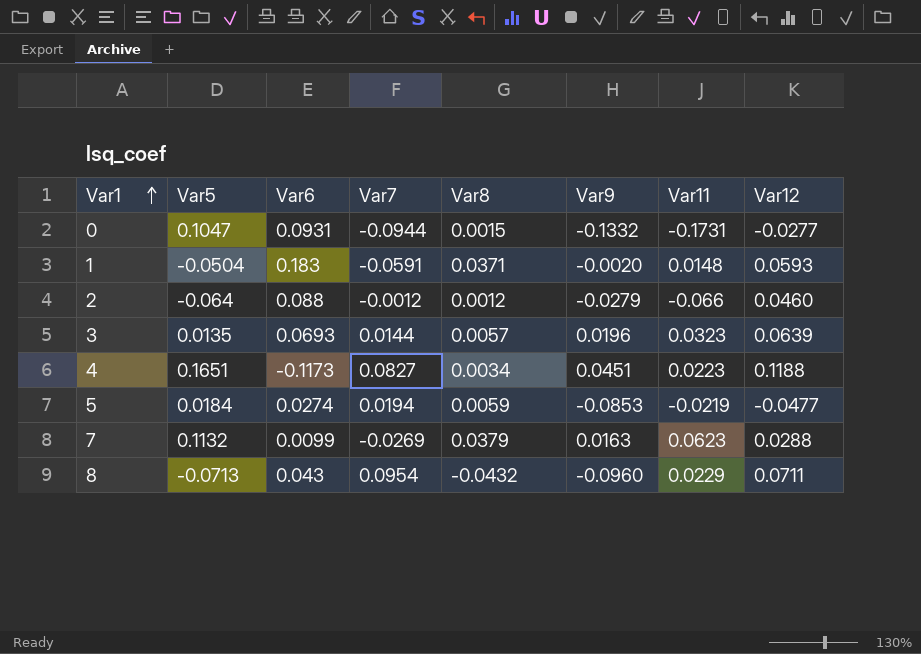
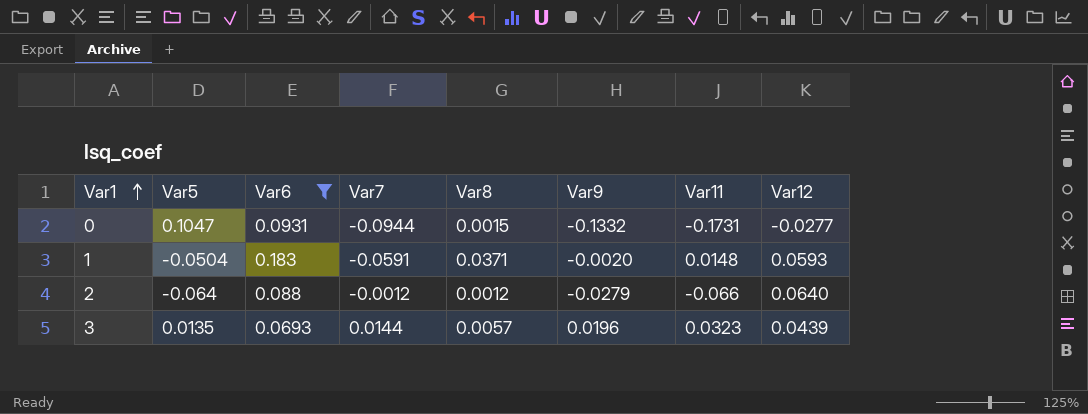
filter: none -> Var6 >= 0.0693
2 | Var12: 0.0460 -> 0.0640
3 | Var12: 0.0639 -> 0.0439

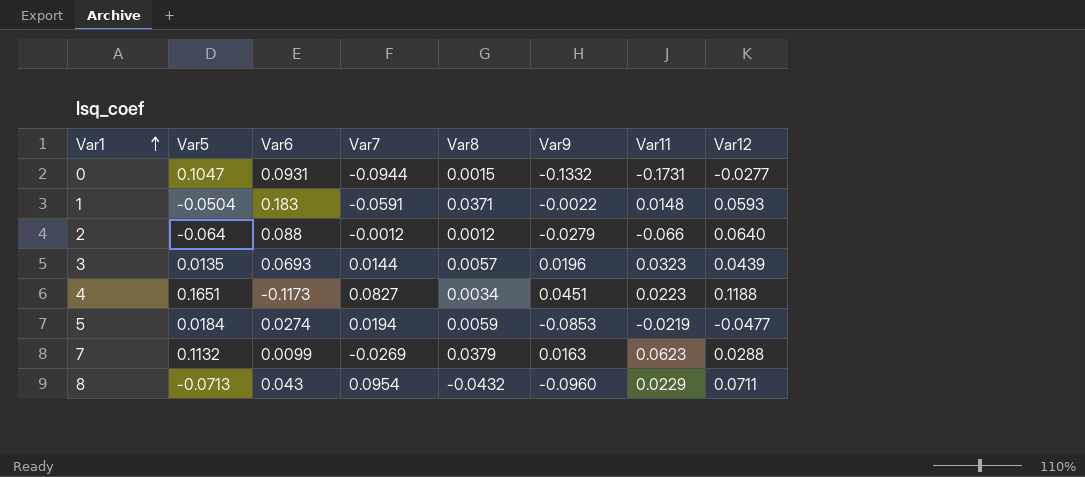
filter: Var6 >= 0.0693 -> none
1 | Var9: -0.0020 -> -0.0022

